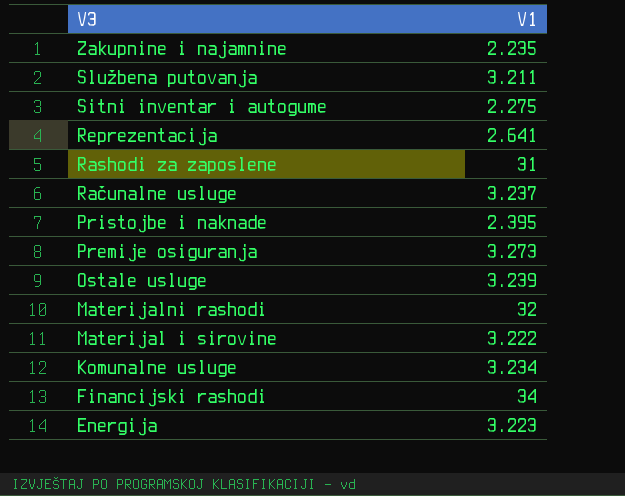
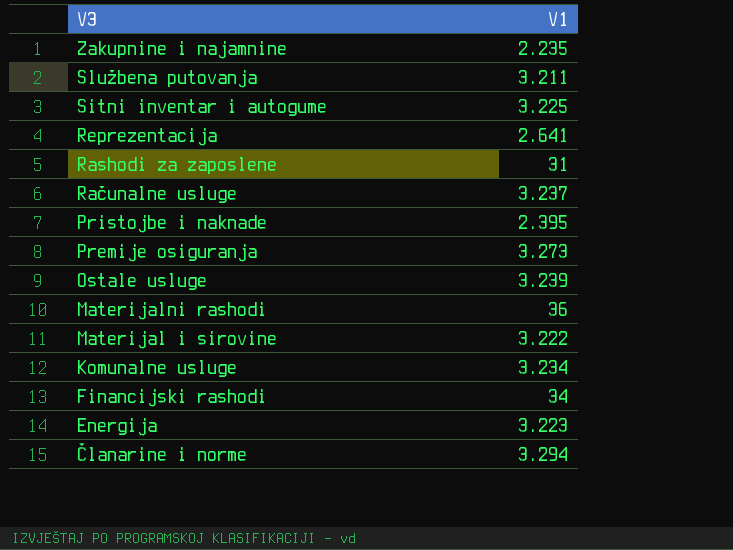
Sitni inventar i autogume | V1: 2.275 -> 3.225
Materijalni rashodi | V1: 32 -> 36
row Članarine i norme: none -> 3.294

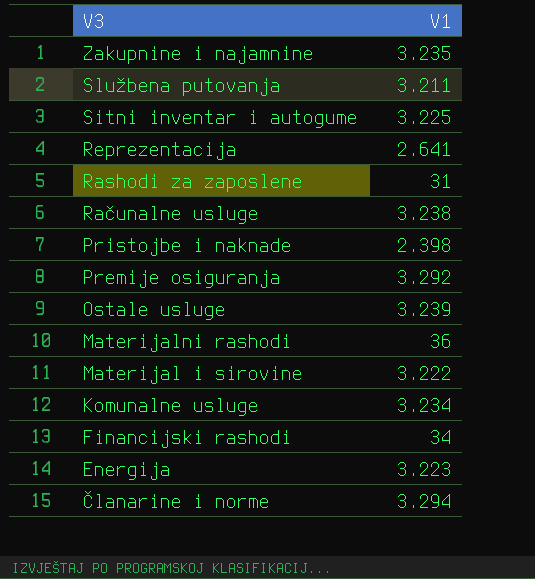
Zakupnine i najamnine | V1: 2.235 -> 3.235
Računalne usluge | V1: 3.237 -> 3.238
Pristojbe i naknade | V1: 2.395 -> 2.398
Premije osiguranja | V1: 3.273 -> 3.292

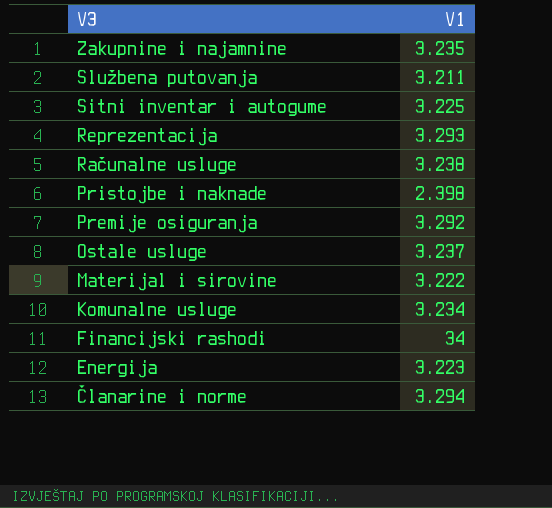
row Rashodi za zaposlene: 31 -> none
row Materijalni rashodi: 36 -> none
Reprezentacija | V1: 2.641 -> 3.293
Ostale usluge | V1: 3.239 -> 3.237

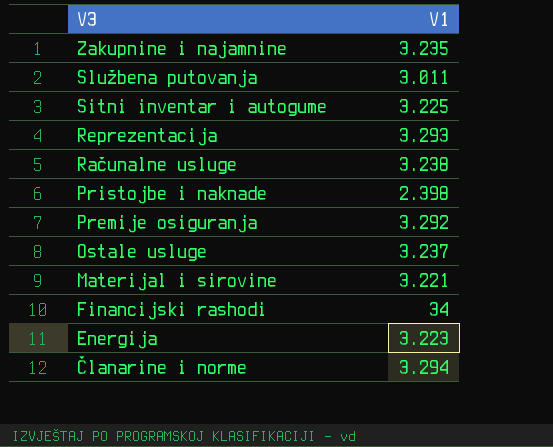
row Komunalne usluge: 3.234 -> none
Službena putovanja | V1: 3.211 -> 3.011
Materijal i sirovine | V1: 3.222 -> 3.221

